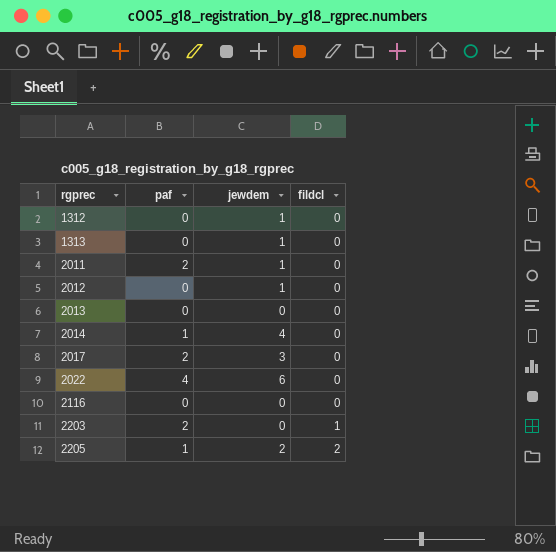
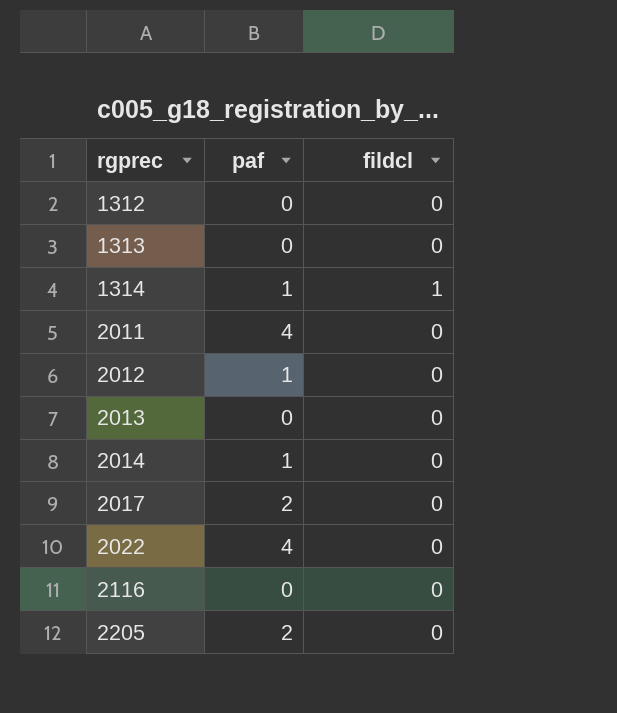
column jewdem | position: 3 -> none
row 2203: 2 | 0 | 1 -> none
row 1314: none -> 1 | 1
2011 | paf: 2 -> 4
2012 | paf: 0 -> 1
2205 | paf: 1 -> 2
2205 | fildcl: 2 -> 0

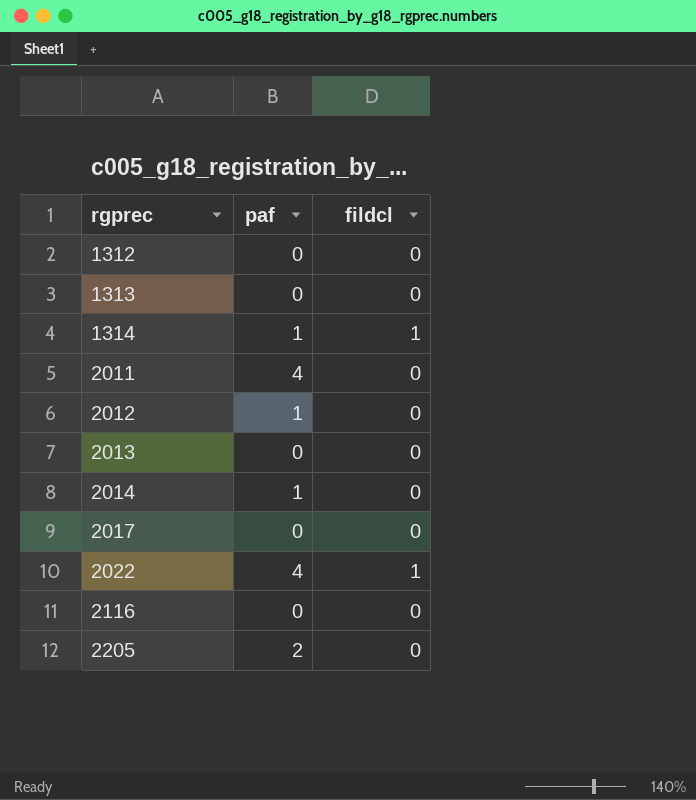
2017 | paf: 2 -> 0
2022 | fildcl: 0 -> 1

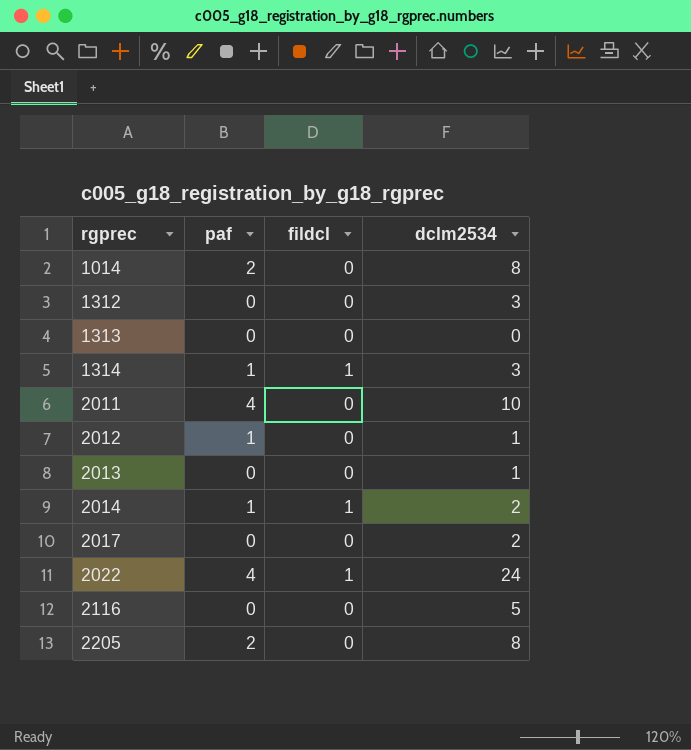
column dclm2534 | position: none -> 4
row 1014: none -> 2 | 0 | 8
2014 | fildcl: 0 -> 1

